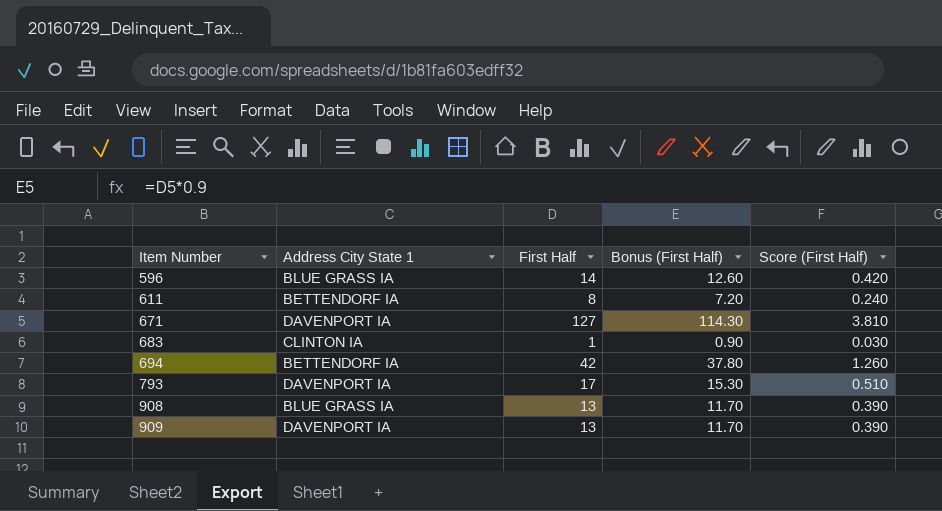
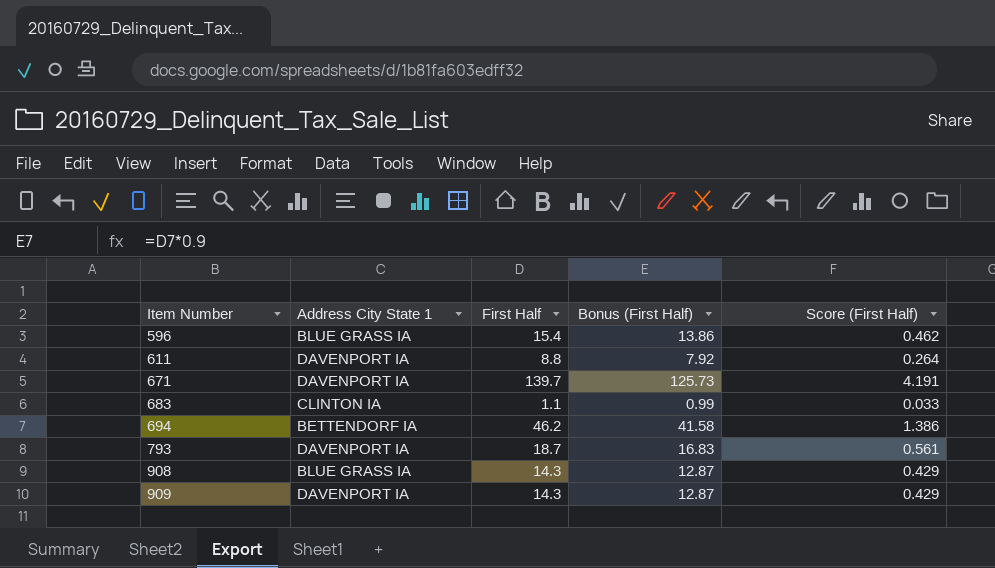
596 | First Half: 14 -> 15.4
596 | Bonus (First Half): 12.60 -> 13.86
596 | Score (First Half): 0.420 -> 0.462
611 | Address City State 1: BETTENDORF IA -> DAVENPORT IA
611 | First Half: 8 -> 8.8
611 | Bonus (First Half): 7.20 -> 7.92
611 | Score (First Half): 0.240 -> 0.264
671 | First Half: 127 -> 139.7
671 | Bonus (First Half): 114.30 -> 125.73
671 | Score (First Half): 3.810 -> 4.191
683 | First Half: 1 -> 1.1
683 | Bonus (First Half): 0.90 -> 0.99
683 | Score (First Half): 0.030 -> 0.033
694 | First Half: 42 -> 46.2
694 | Bonus (First Half): 37.80 -> 41.58
694 | Score (First Half): 1.260 -> 1.386
793 | First Half: 17 -> 18.7
793 | Bonus (First Half): 15.30 -> 16.83
793 | Score (First Half): 0.510 -> 0.561
908 | First Half: 13 -> 14.3
908 | Bonus (First Half): 11.70 -> 12.87
908 | Score (First Half): 0.390 -> 0.429
909 | First Half: 13 -> 14.3
909 | Bonus (First Half): 11.70 -> 12.87
909 | Score (First Half): 0.390 -> 0.429

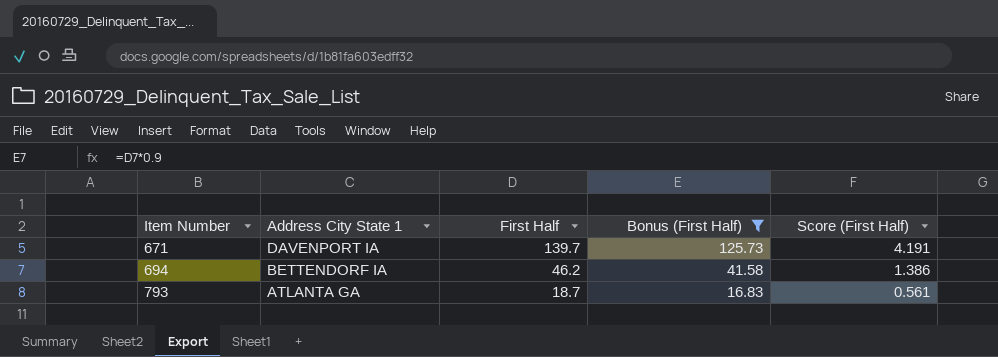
filter: none -> Bonus (First Half) >= 16.83
793 | Address City State 1: DAVENPORT IA -> ATLANTA GA

